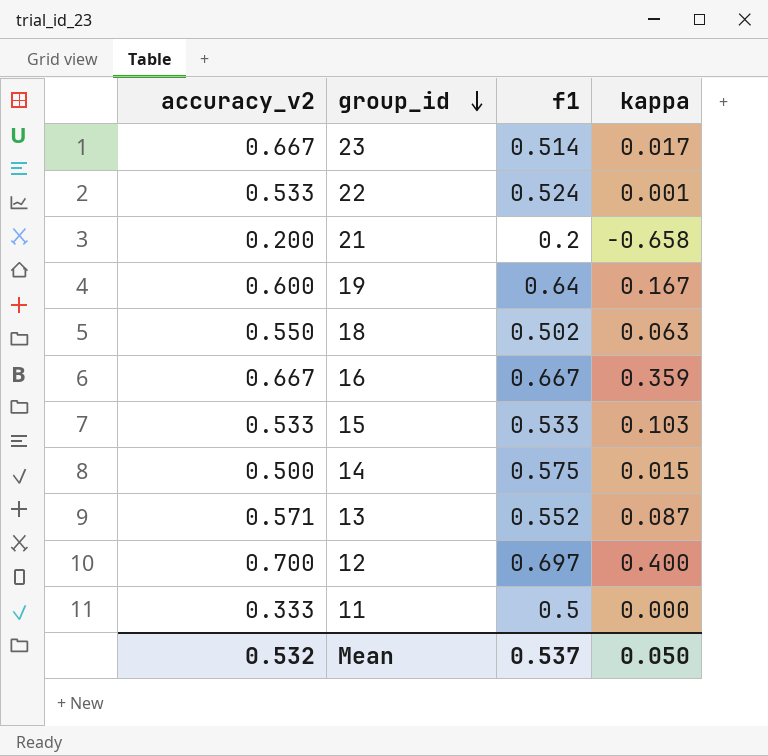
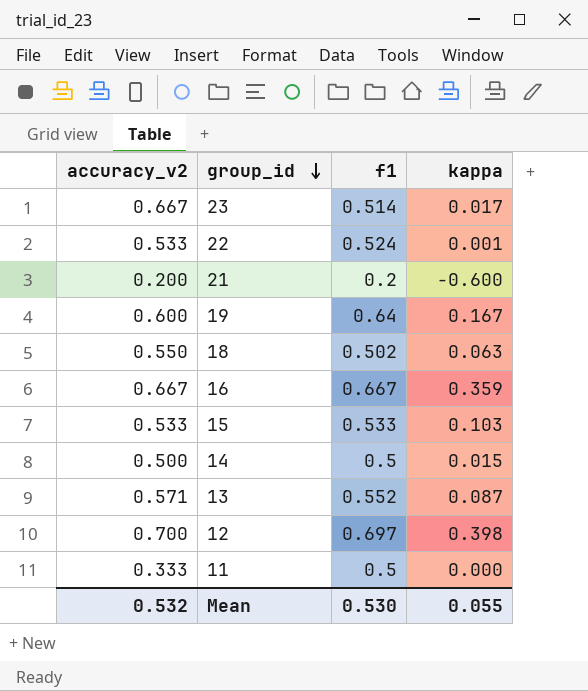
21 | kappa: -0.658 -> -0.600
14 | f1: 0.575 -> 0.5
12 | kappa: 0.400 -> 0.398
Mean | f1: 0.537 -> 0.530
Mean | kappa: 0.050 -> 0.055

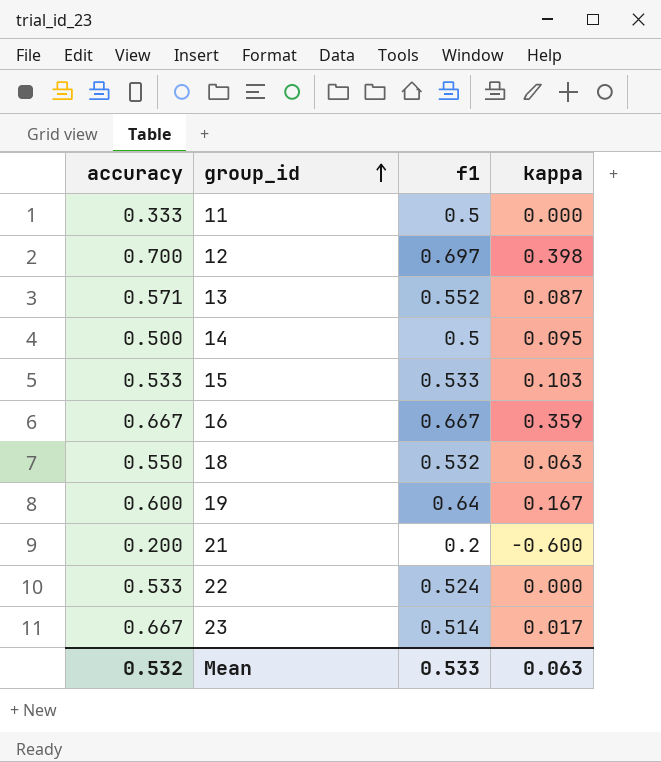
row order: group_id descending -> group_id ascending
column name: accuracy_v2 -> accuracy
14 | kappa: 0.015 -> 0.095
18 | f1: 0.502 -> 0.532
22 | kappa: 0.001 -> 0.000
Mean | f1: 0.530 -> 0.533
Mean | kappa: 0.055 -> 0.063

